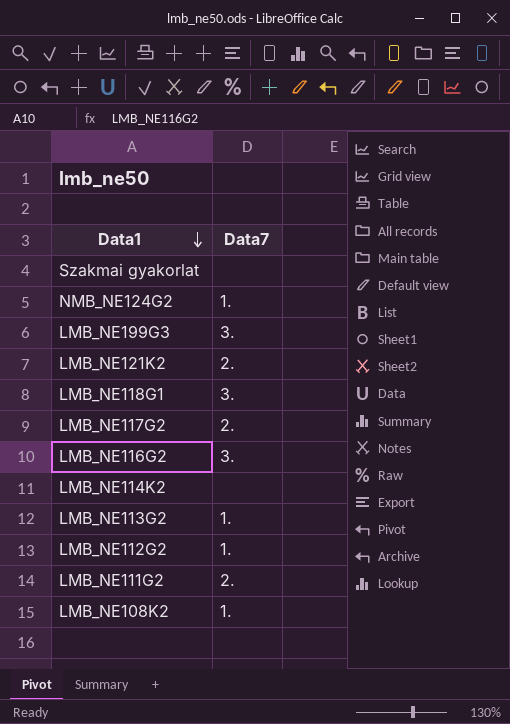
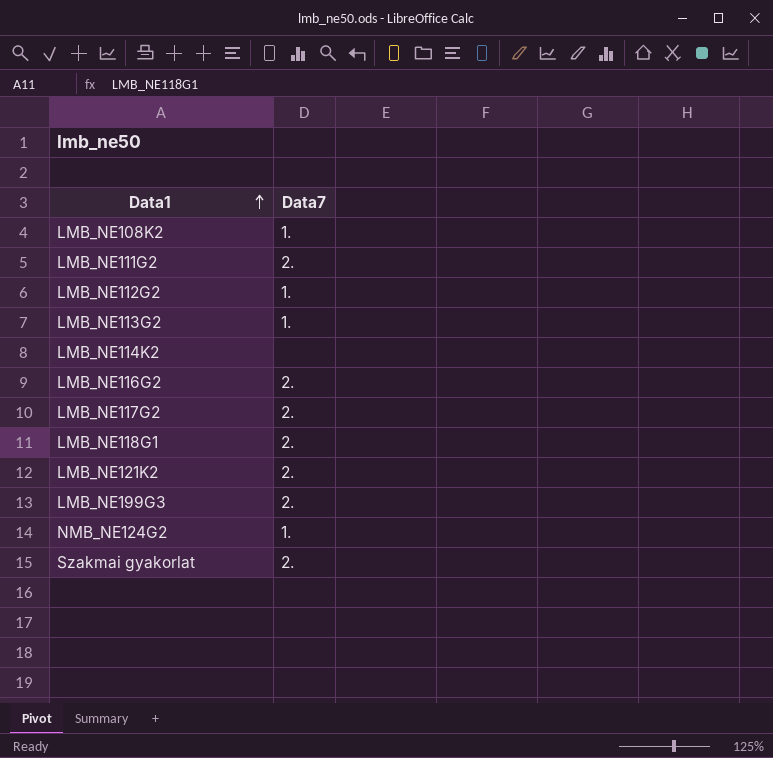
row order: Data1 descending -> Data1 ascending
LMB_NE116G2 | Data7: 3. -> 2.
LMB_NE118G1 | Data7: 3. -> 2.
LMB_NE199G3 | Data7: 3. -> 2.
Szakmai gyakorlat | Data7: none -> 2.

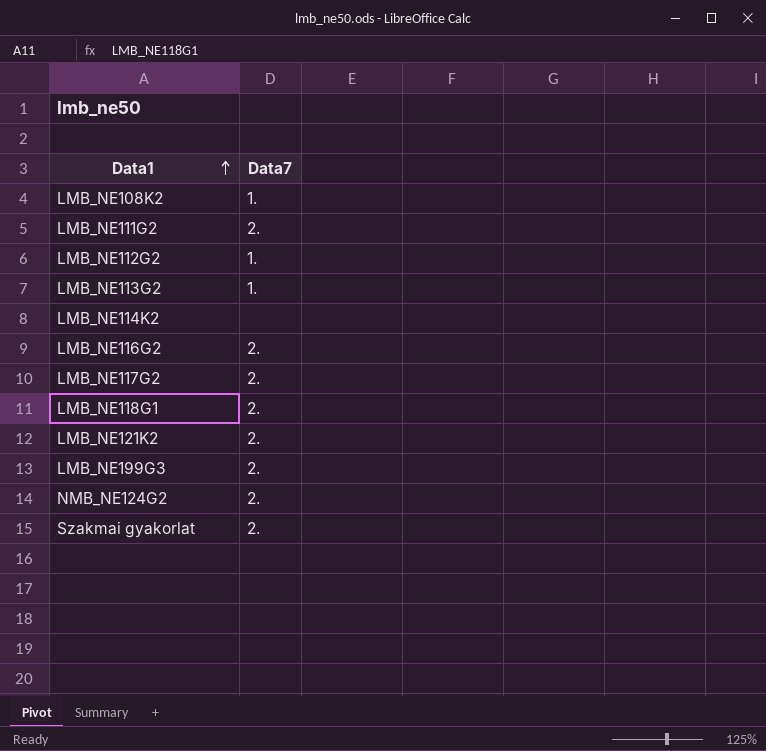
NMB_NE124G2 | Data7: 1. -> 2.

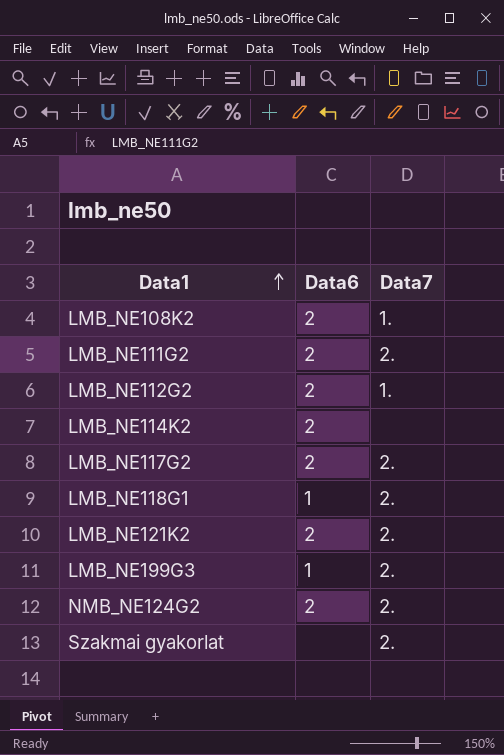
column Data6 | position: none -> 2
row LMB_NE113G2: 1. -> none
row LMB_NE116G2: 2. -> none

